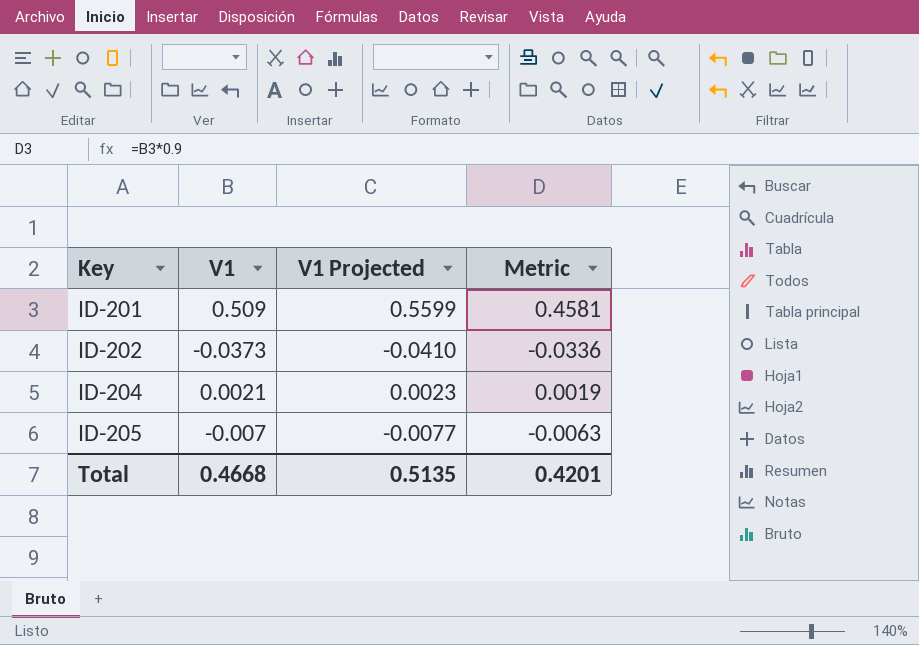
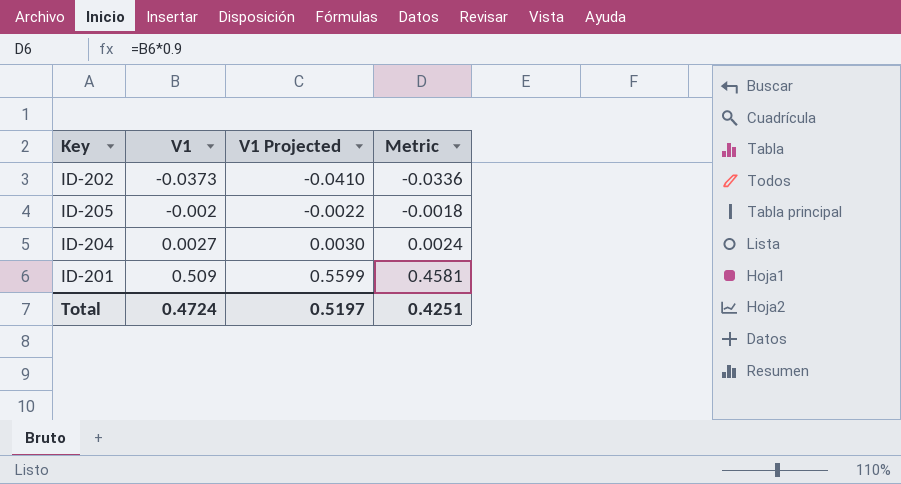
row order: Key ascending -> V1 ascending
ID-205 | V1: -0.007 -> -0.002
ID-205 | V1 Projected: -0.0077 -> -0.0022
ID-205 | Metric: -0.0063 -> -0.0018
ID-204 | V1: 0.0021 -> 0.0027
ID-204 | V1 Projected: 0.0023 -> 0.0030
ID-204 | Metric: 0.0019 -> 0.0024
Total | V1: 0.4668 -> 0.4724
Total | V1 Projected: 0.5135 -> 0.5197
Total | Metric: 0.4201 -> 0.4251

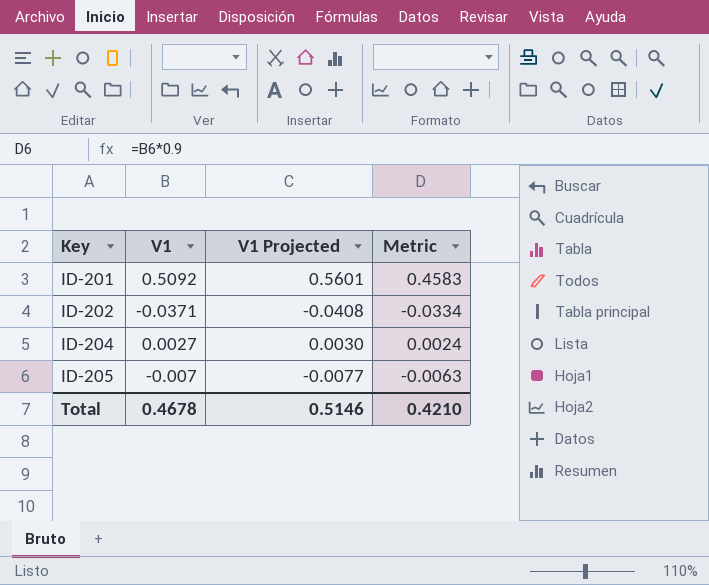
row order: V1 ascending -> Key ascending
ID-201 | V1: 0.509 -> 0.5092
ID-201 | V1 Projected: 0.5599 -> 0.5601
ID-201 | Metric: 0.4581 -> 0.4583
ID-202 | V1: -0.0373 -> -0.0371
ID-202 | V1 Projected: -0.0410 -> -0.0408
ID-202 | Metric: -0.0336 -> -0.0334
ID-205 | V1: -0.002 -> -0.007
ID-205 | V1 Projected: -0.0022 -> -0.0077
ID-205 | Metric: -0.0018 -> -0.0063
Total | V1: 0.4724 -> 0.4678
Total | V1 Projected: 0.5197 -> 0.5146
Total | Metric: 0.4251 -> 0.4210

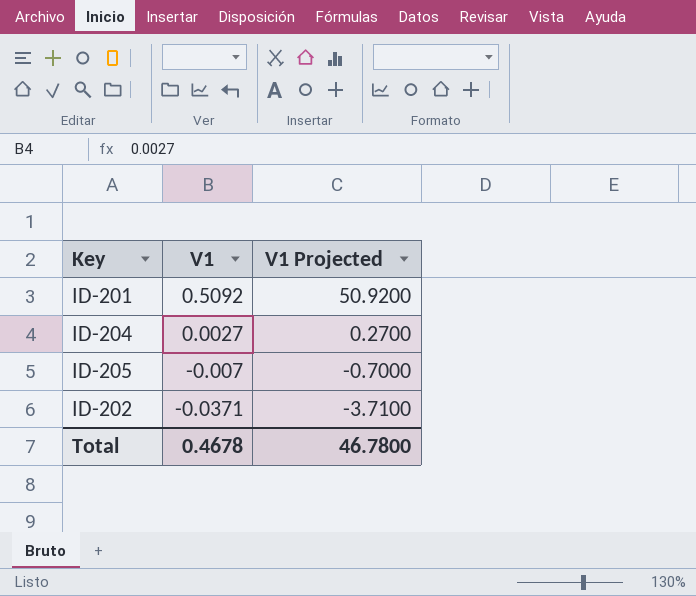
row order: Key ascending -> V1 descending
column Metric | formula: [V1] * 0.9 -> none
column V1 Projected | formula: [V1] * 1.1 -> [V1] * 100
Total | V1 Projected: 0.5146 -> 46.7800

